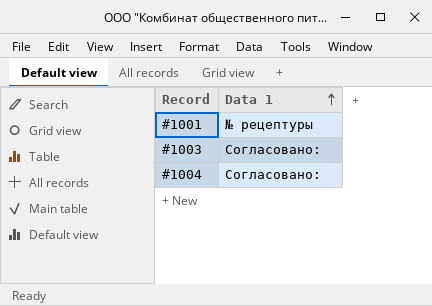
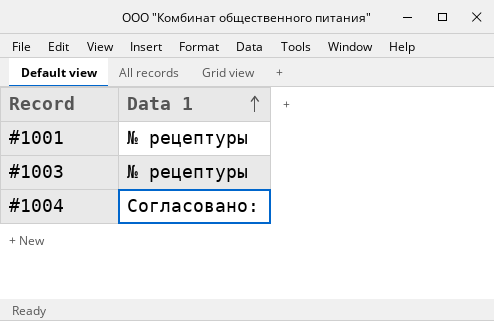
#1003 | Data 1: Согласовано: -> № рецептуры

